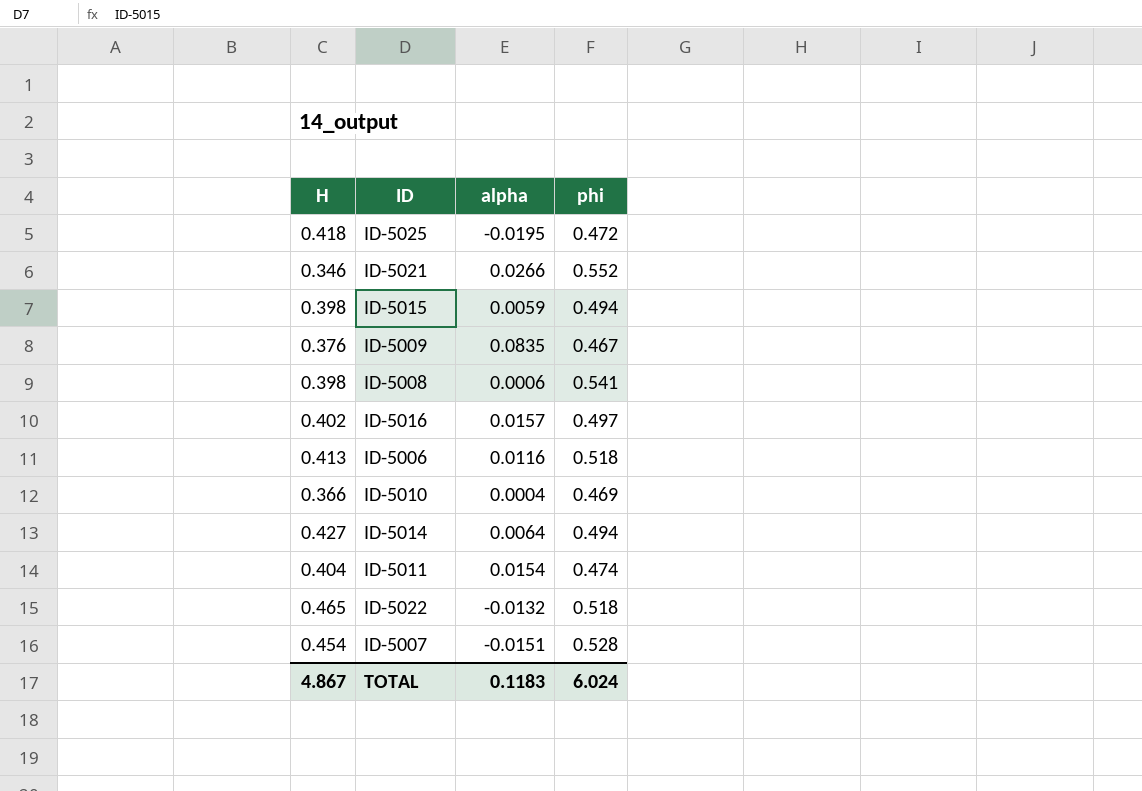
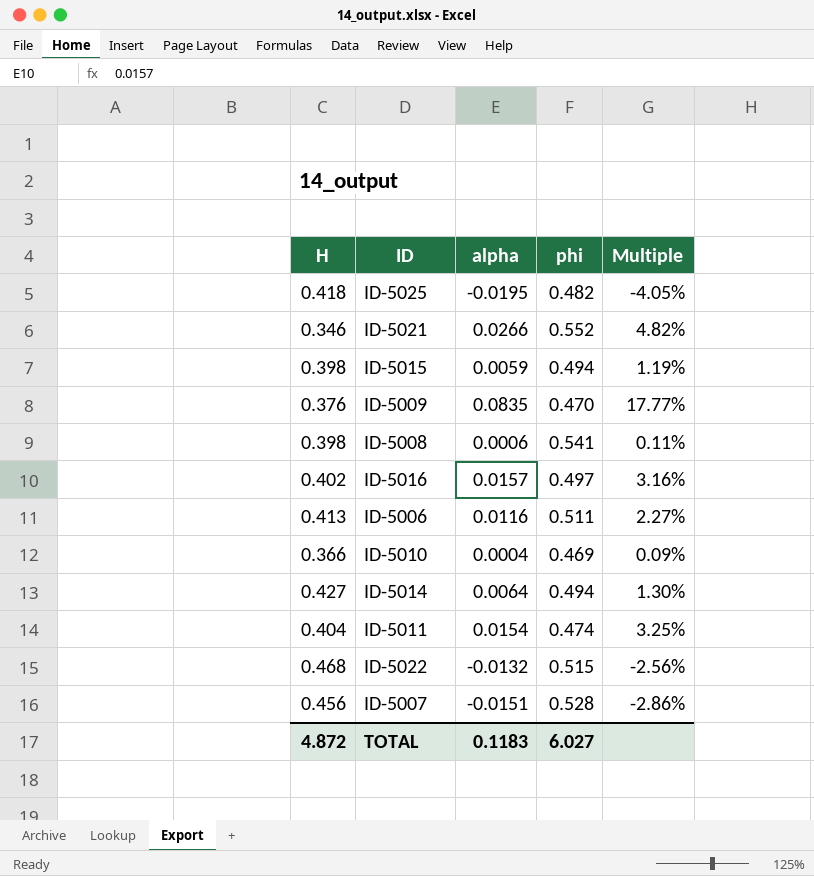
column Multiple | formula: none -> [alpha] / [phi]
ID-5025 | phi: 0.472 -> 0.482
ID-5009 | phi: 0.467 -> 0.470
ID-5006 | phi: 0.518 -> 0.511
ID-5022 | H: 0.465 -> 0.468
ID-5022 | phi: 0.518 -> 0.515
ID-5007 | H: 0.454 -> 0.456
TOTAL | H: 4.867 -> 4.872
TOTAL | phi: 6.024 -> 6.027

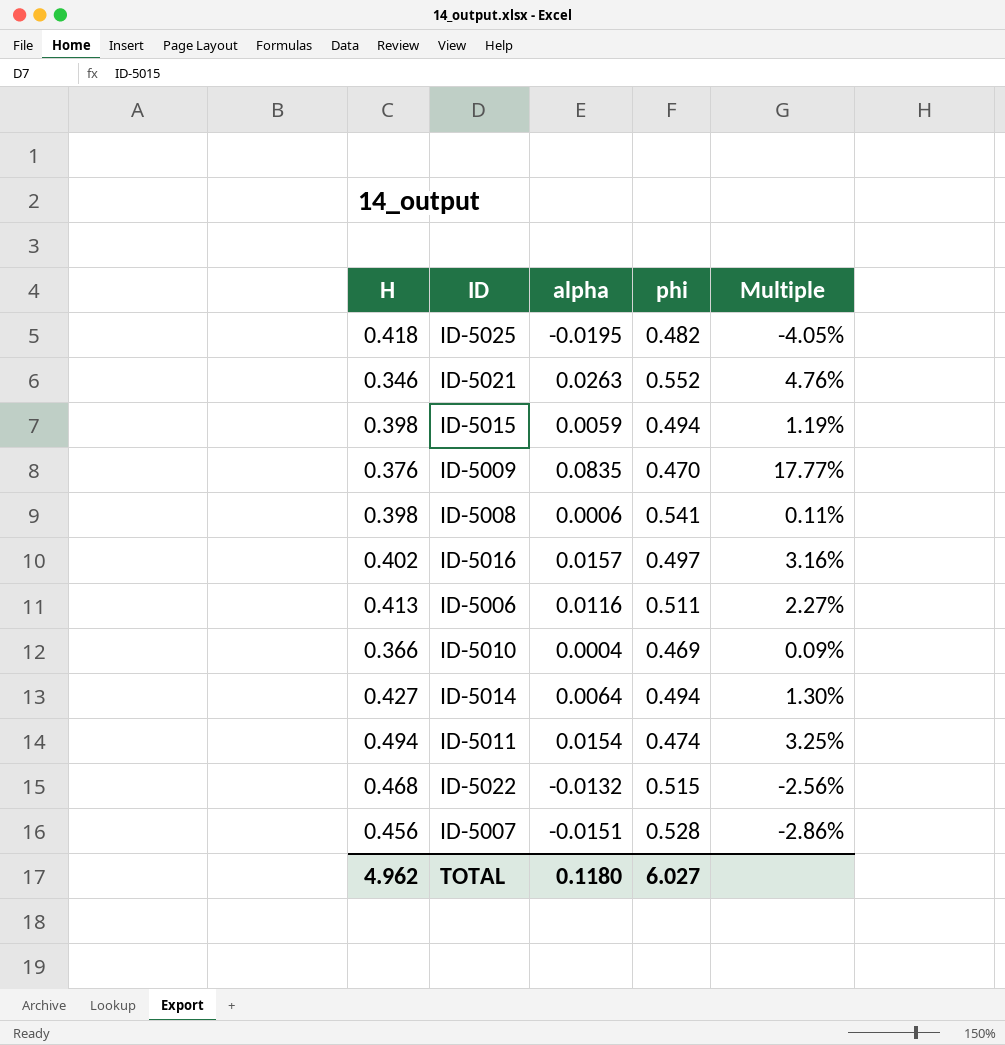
ID-5021 | alpha: 0.0266 -> 0.0263
ID-5021 | Multiple: 4.82% -> 4.76%
ID-5011 | H: 0.404 -> 0.494
TOTAL | H: 4.872 -> 4.962
TOTAL | alpha: 0.1183 -> 0.1180

